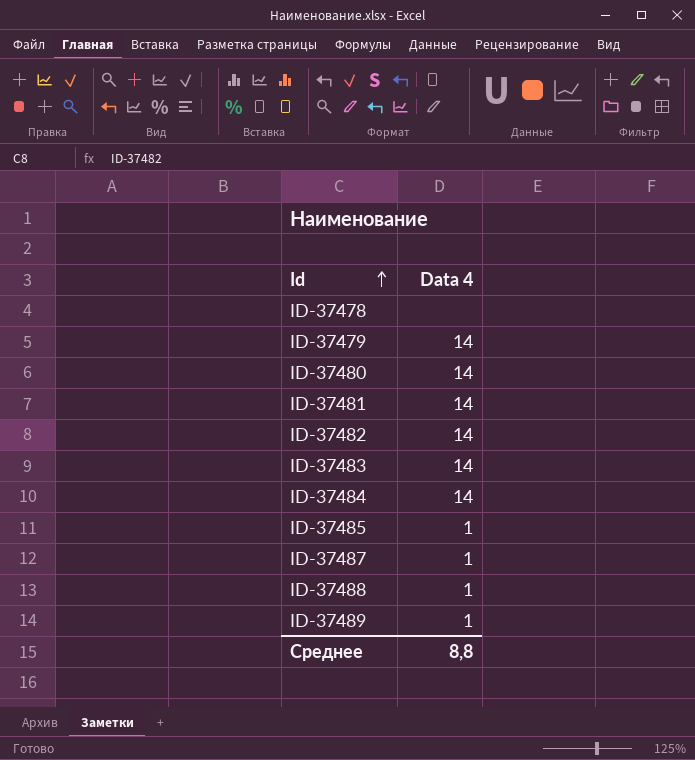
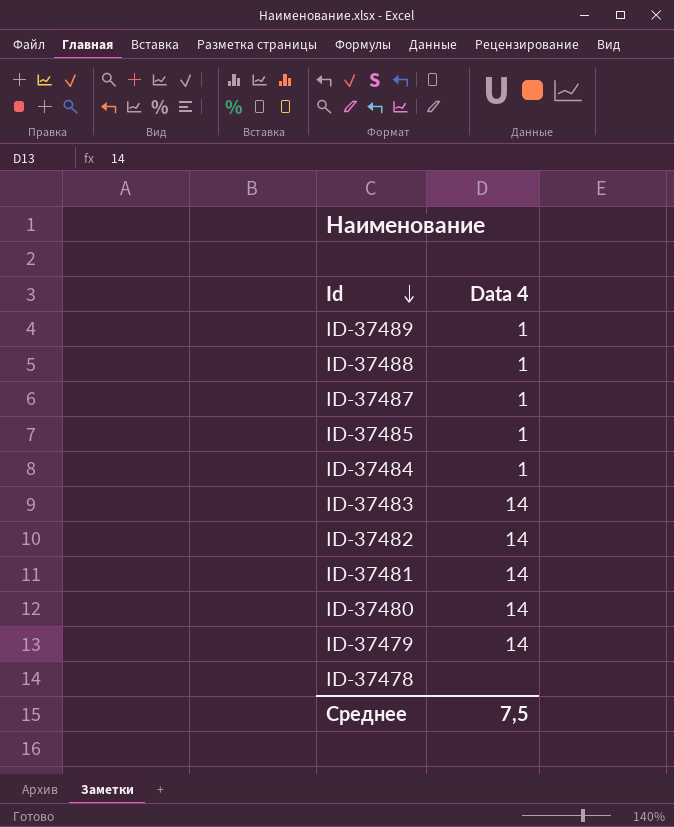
row order: Id ascending -> Id descending
ID-37484 | Data 4: 14 -> 1
Среднее | Data 4: 8,8 -> 7,5

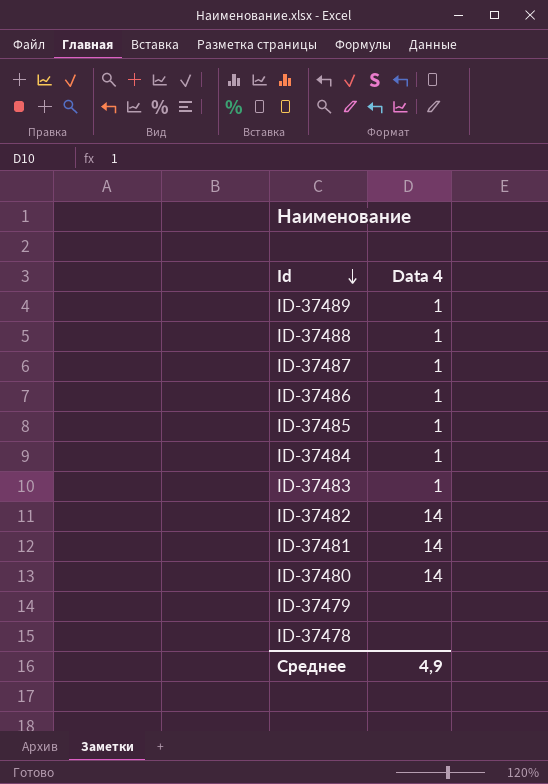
row ID-37486: none -> 1
ID-37483 | Data 4: 14 -> 1
ID-37479 | Data 4: 14 -> none
Среднее | Data 4: 7,5 -> 4,9

